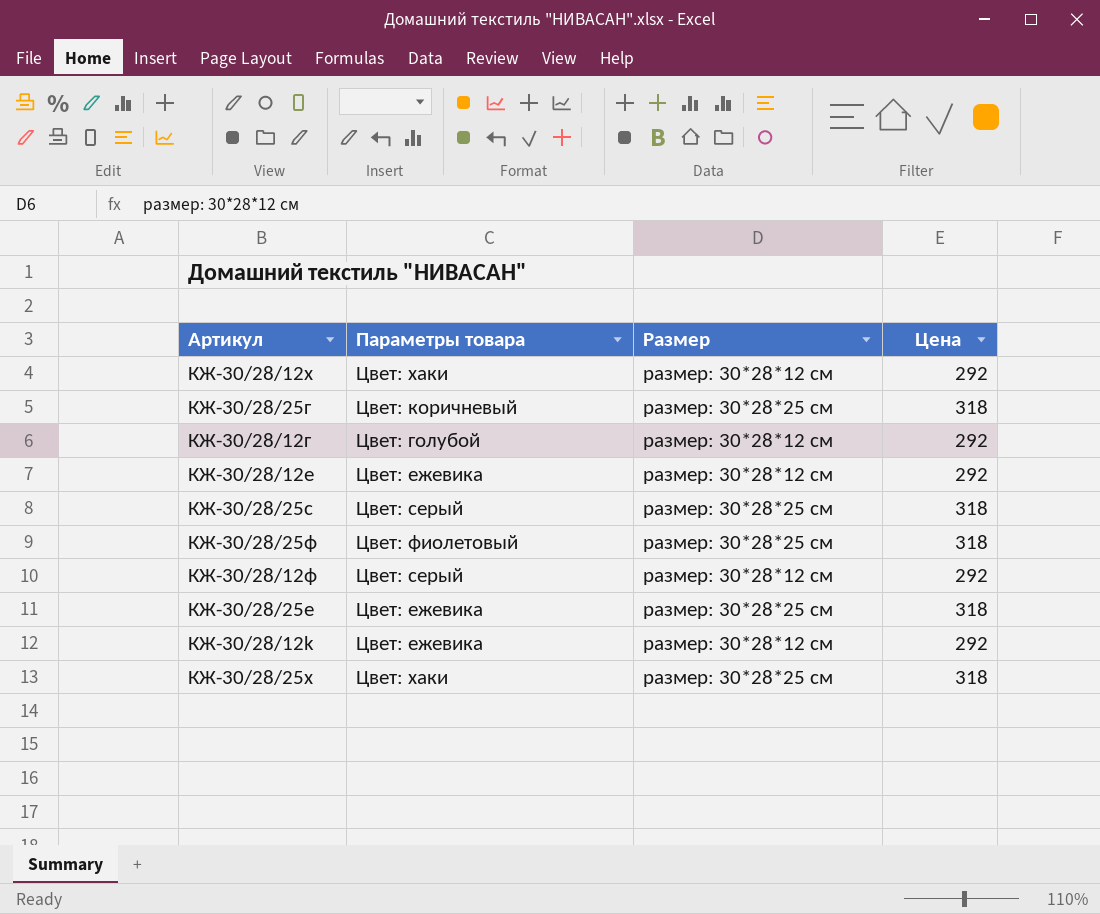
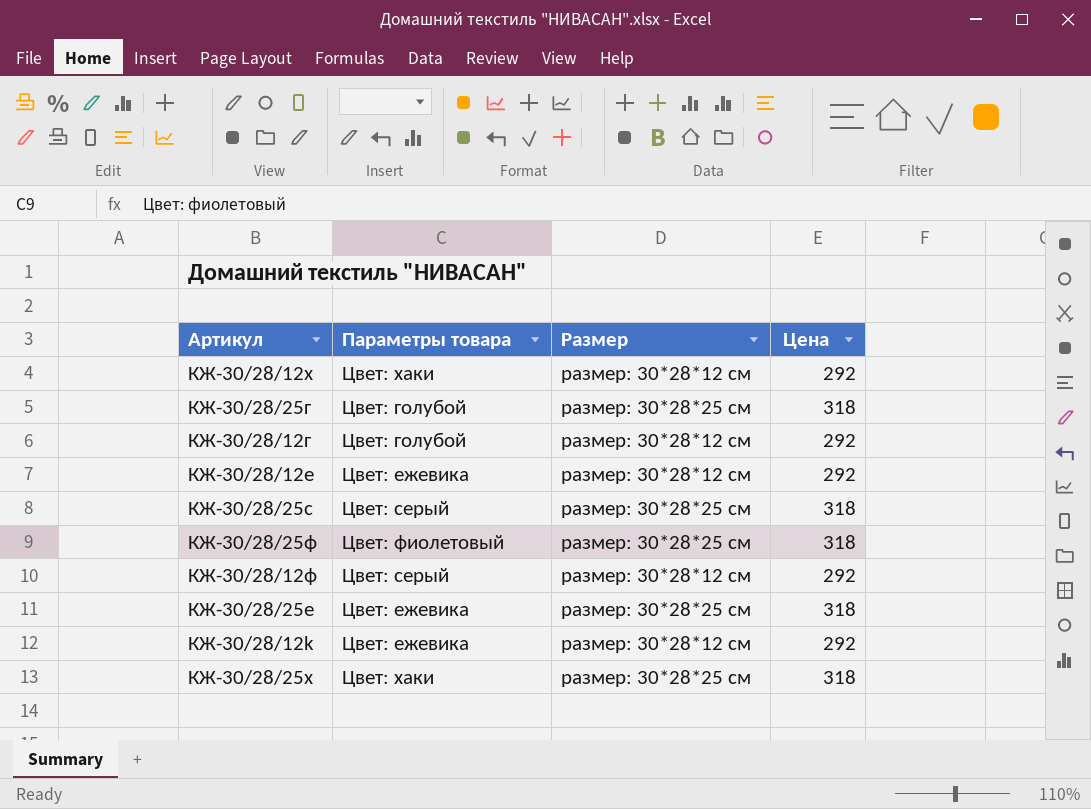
КЖ-30/28/25г | Параметры товара: Цвет: коричневый -> Цвет: голубой

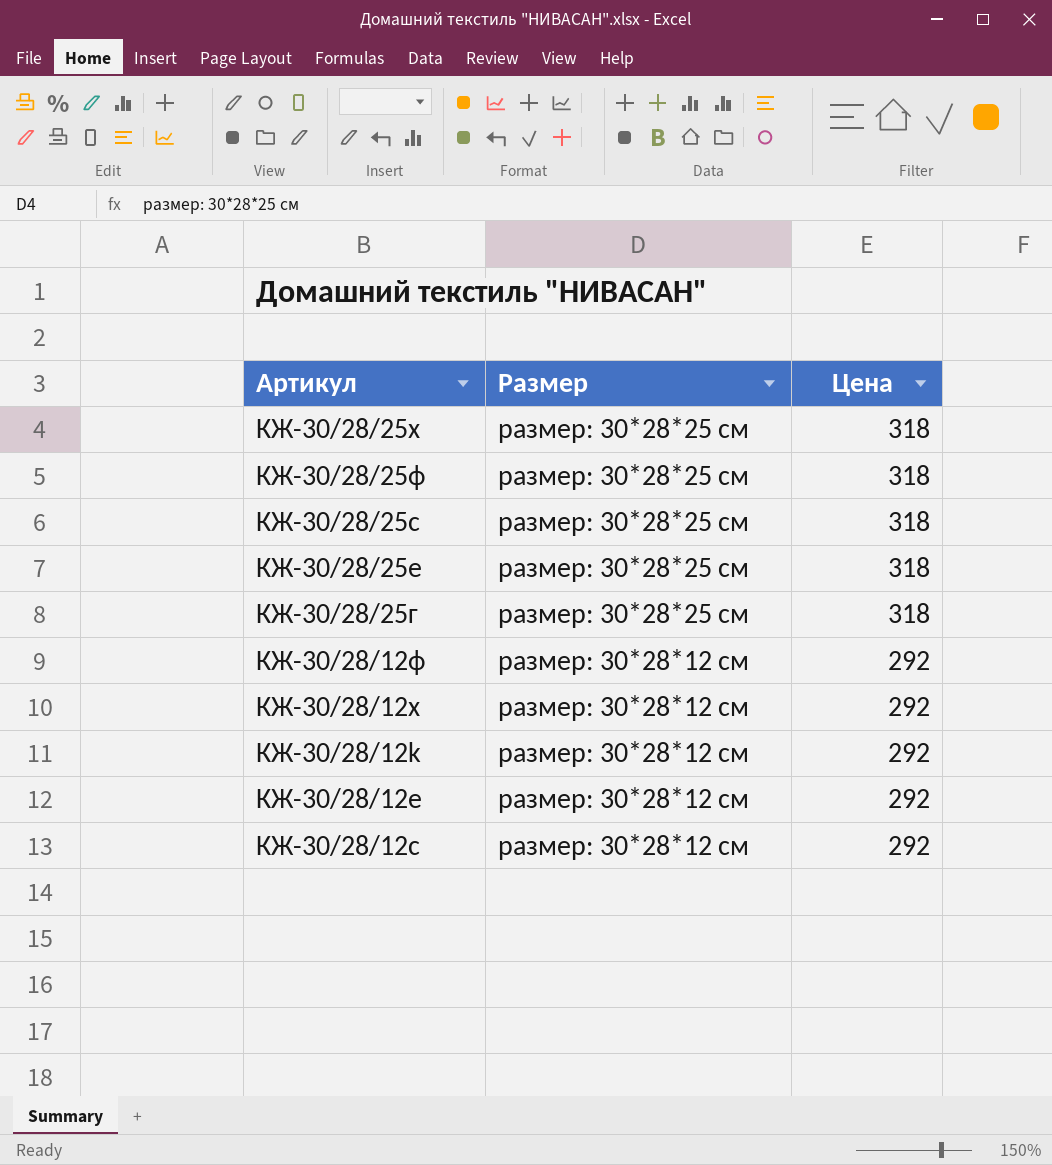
row order: none -> Артикул descending
column Параметры товара | position: 2 -> none
row КЖ-30/28/12г: Цвет: голубой | размер: 30*28*12 см | 292 -> none
row КЖ-30/28/12c: none -> размер: 30*28*12 см | 292

